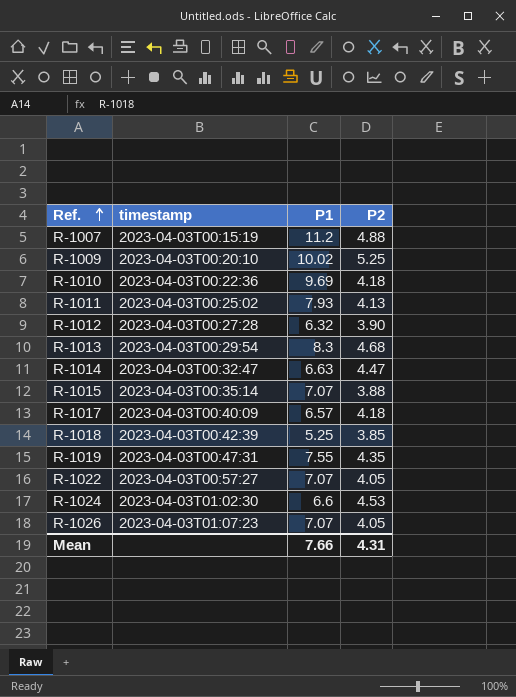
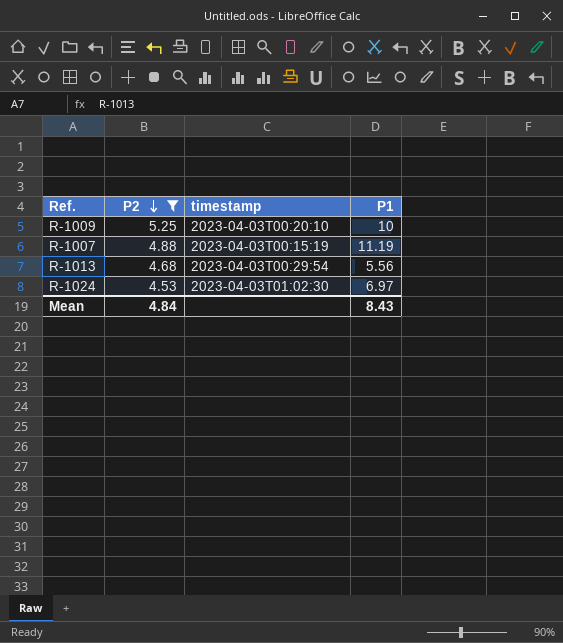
filter: none -> P2 >= 4.53
row order: Ref. ascending -> P2 descending
column P2 | position: 4 -> 2
R-1009 | P1: 10.02 -> 10
R-1007 | P1: 11.2 -> 11.19
R-1013 | P1: 8.3 -> 5.56
R-1024 | P1: 6.6 -> 6.97
Mean | P2: 4.31 -> 4.84
Mean | P1: 7.66 -> 8.43

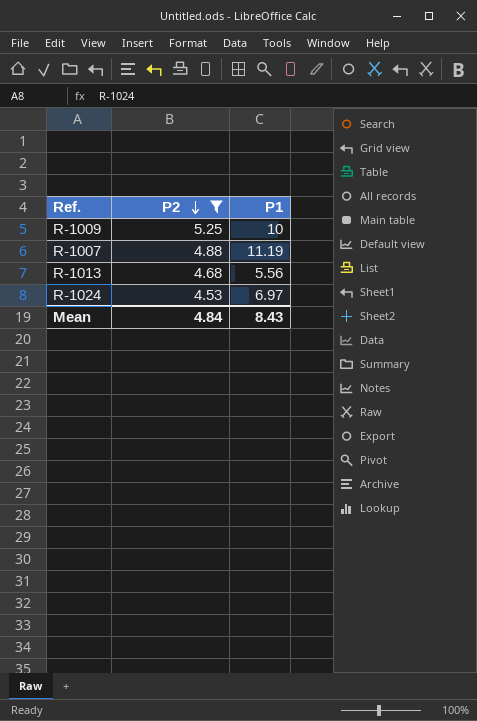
column timestamp | position: 3 -> none

